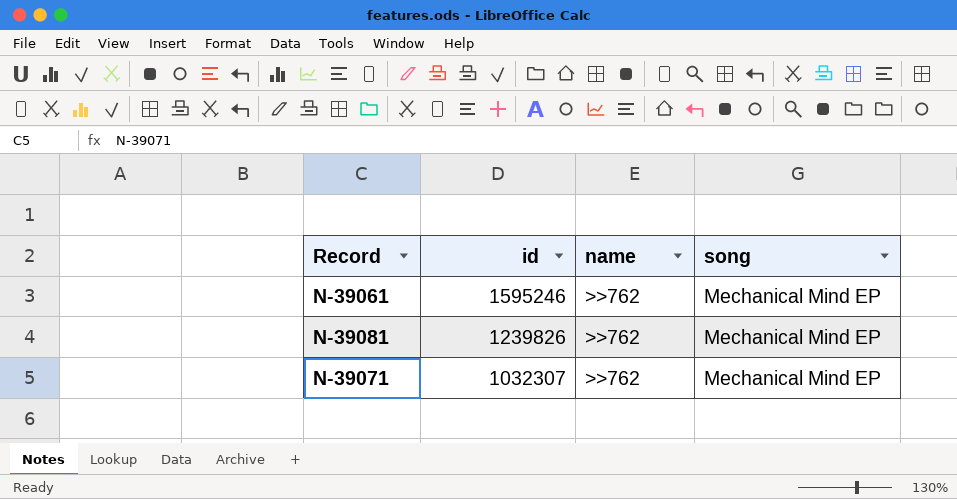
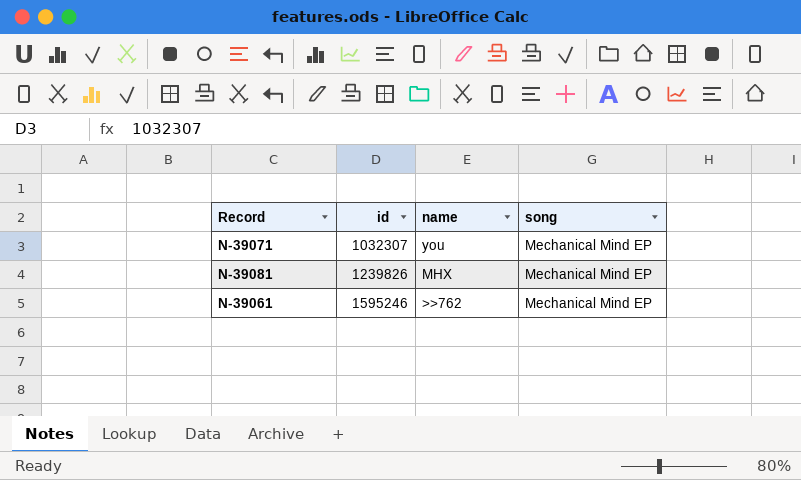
row order: id descending -> id ascending
N-39071 | name: >>762 -> you
N-39081 | name: >>762 -> MHX

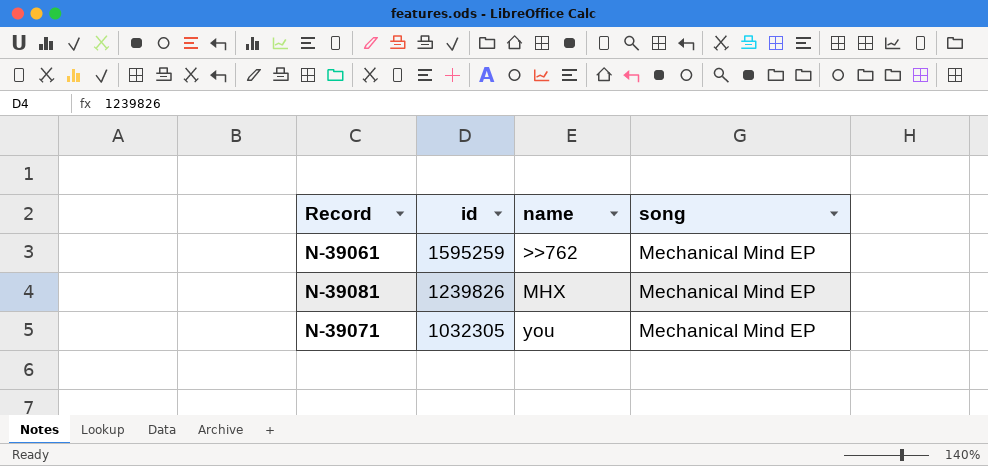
row order: id ascending -> id descending
N-39061 | id: 1595246 -> 1595259
N-39071 | id: 1032307 -> 1032305

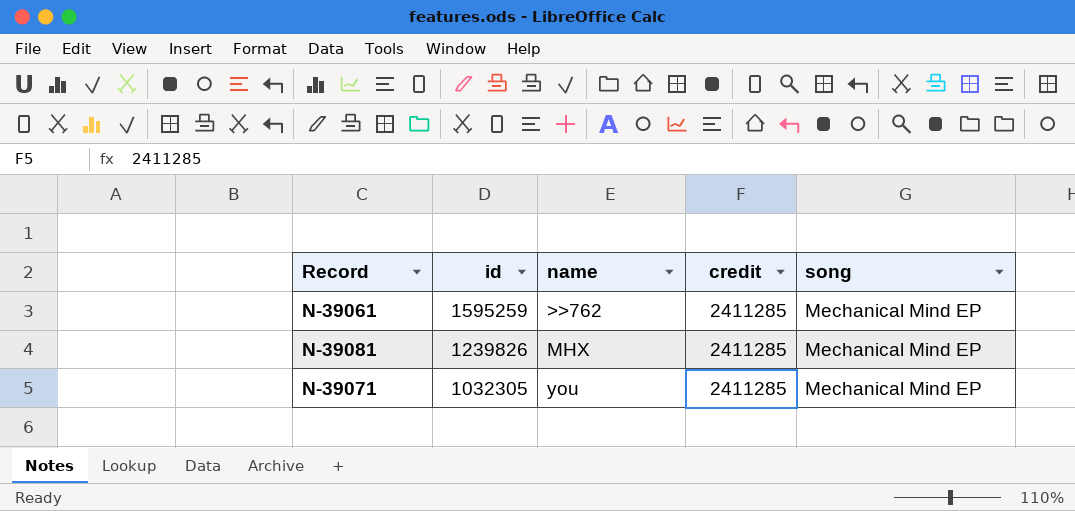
column credit | position: none -> 4

